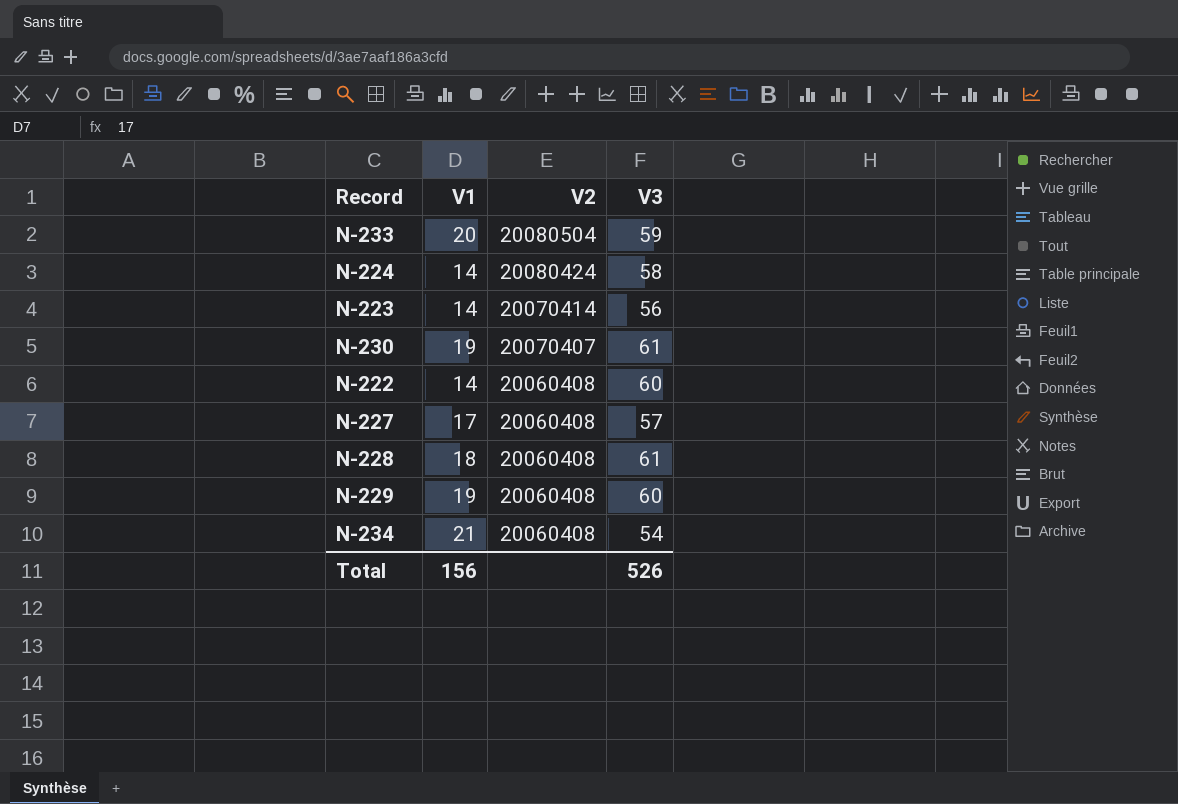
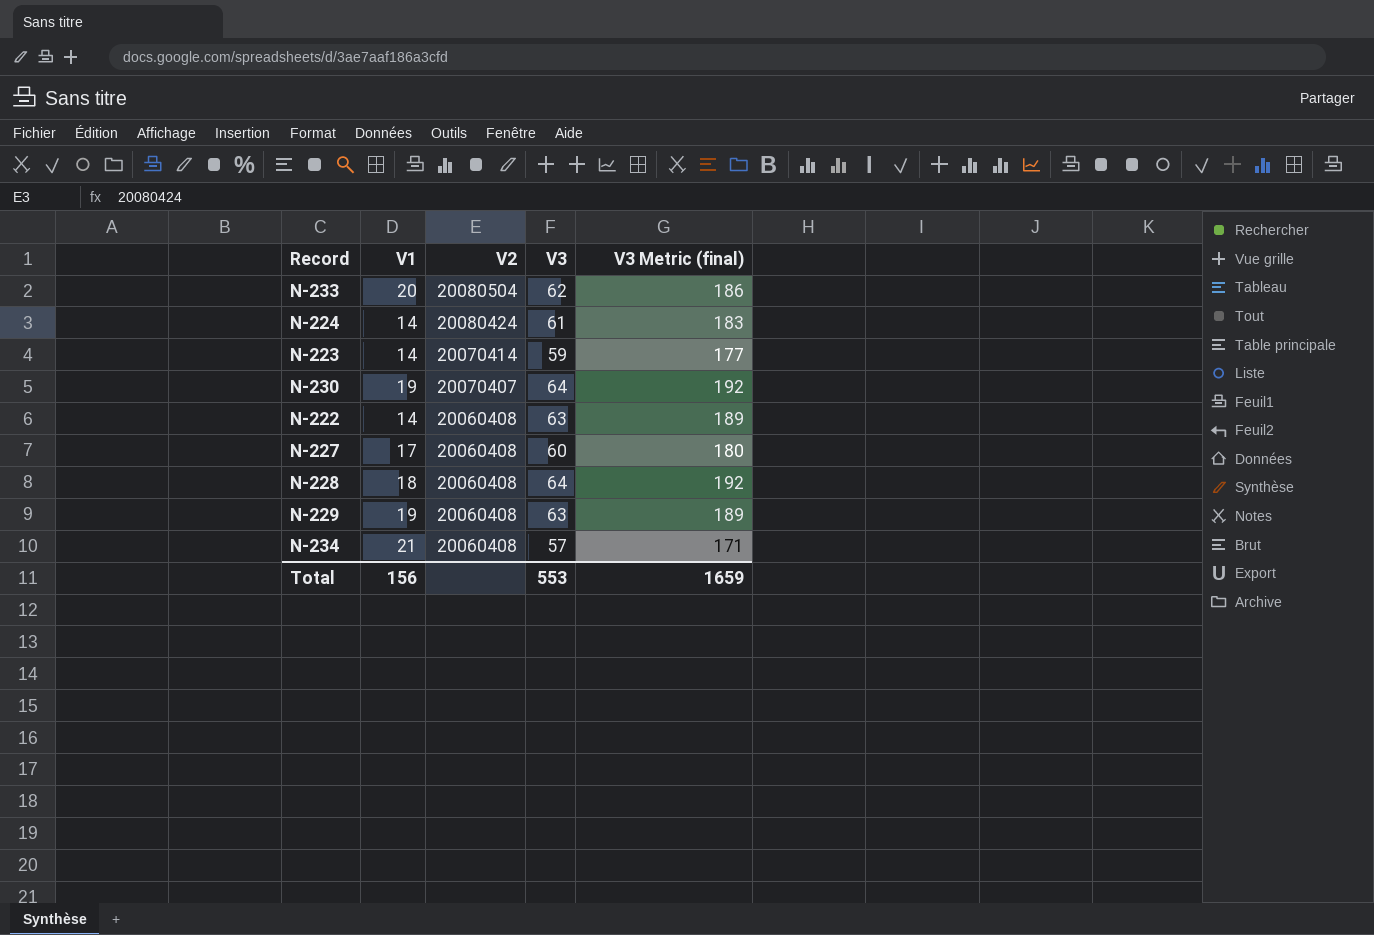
column V3 Metric (final) | formula: none -> [V3] * 3
N-233 | V3: 59 -> 62
N-224 | V3: 58 -> 61
N-223 | V3: 56 -> 59
N-230 | V3: 61 -> 64
N-222 | V3: 60 -> 63
N-227 | V3: 57 -> 60
N-228 | V3: 61 -> 64
N-229 | V3: 60 -> 63
N-234 | V3: 54 -> 57
Total | V3: 526 -> 553

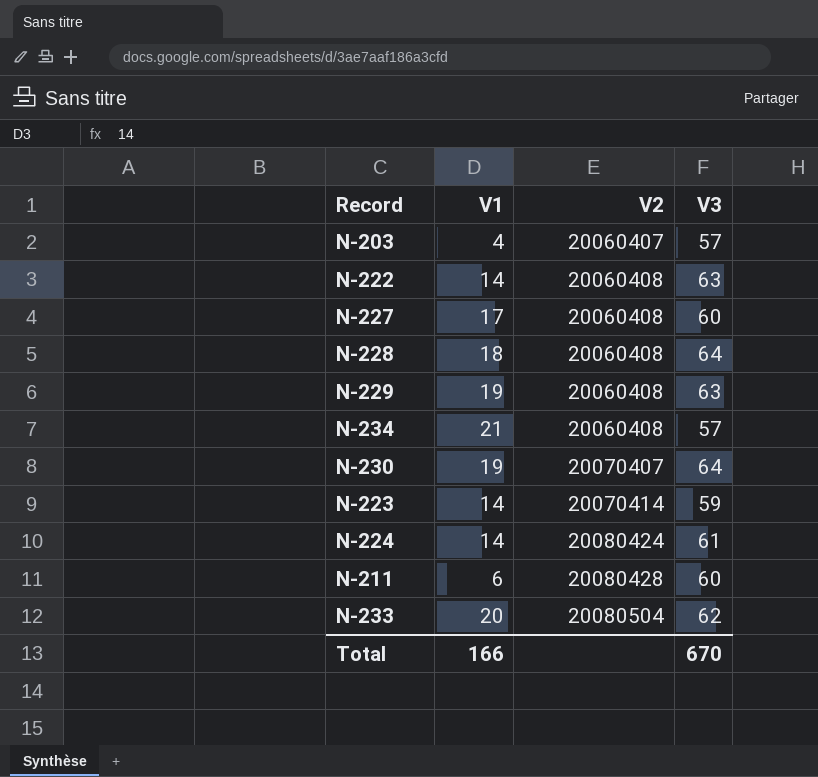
row order: V2 descending -> V2 ascending
column V3 Metric (final) | formula: [V3] * 3 -> none
row N-203: none -> 4 | 20060407 | 57
row N-211: none -> 6 | 20080428 | 60
Total | V1: 156 -> 166
Total | V3: 553 -> 670

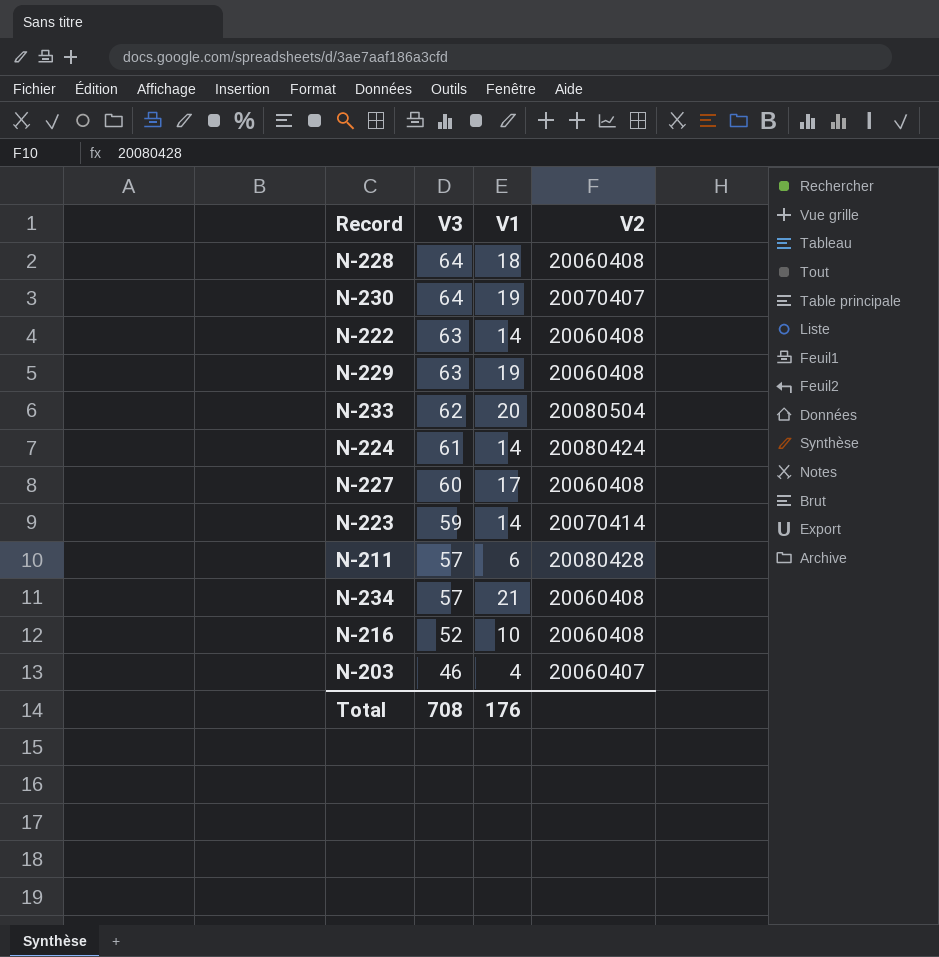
row order: V2 ascending -> V3 descending
column V3 | position: 4 -> 2
N-211 | V3: 60 -> 57
row N-216: none -> 52 | 10 | 20060408
N-203 | V3: 57 -> 46
Total | V3: 670 -> 708
Total | V1: 166 -> 176

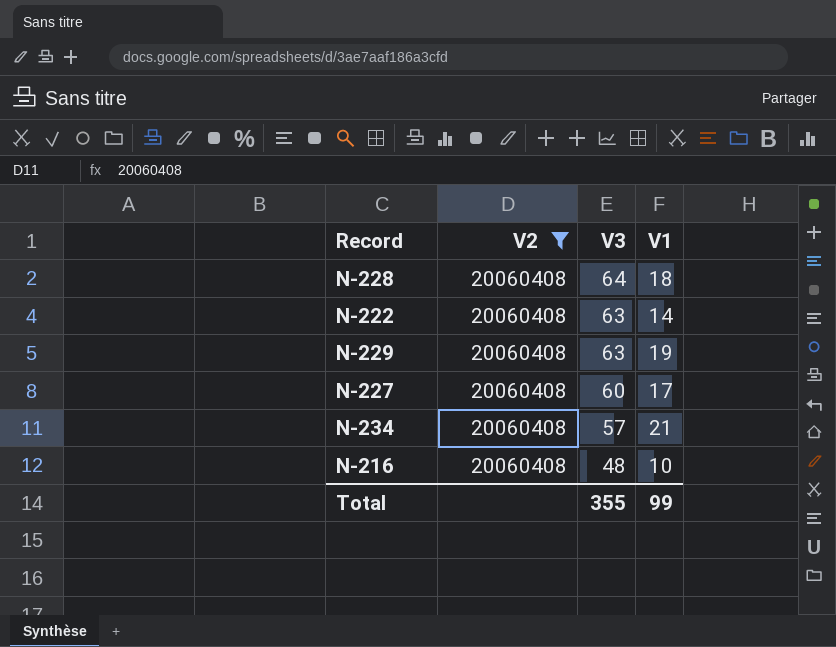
filter: none -> V2 = 20060408
column V2 | position: 4 -> 2
N-216 | V3: 52 -> 48
Total | V3: 708 -> 355
Total | V1: 176 -> 99

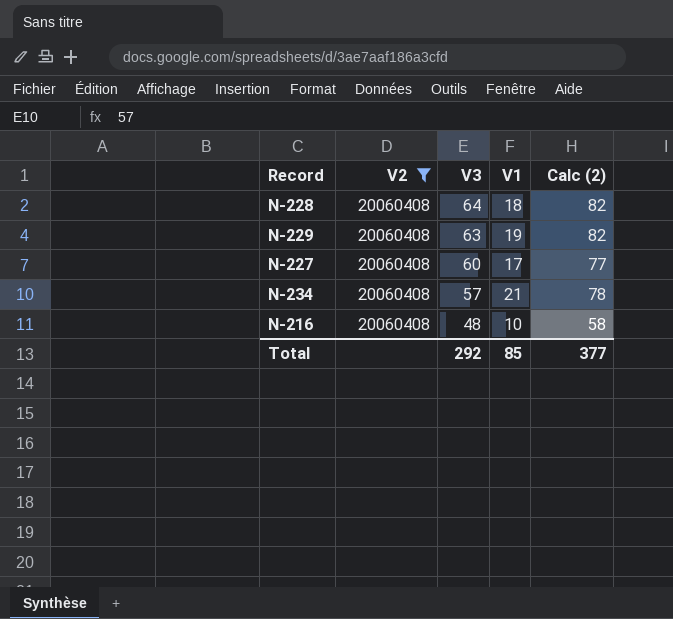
column Calc (2) | formula: none -> [V3] + [V1]
row N-222: 20060408 | 63 | 14 -> none
Total | V3: 355 -> 292
Total | V1: 99 -> 85

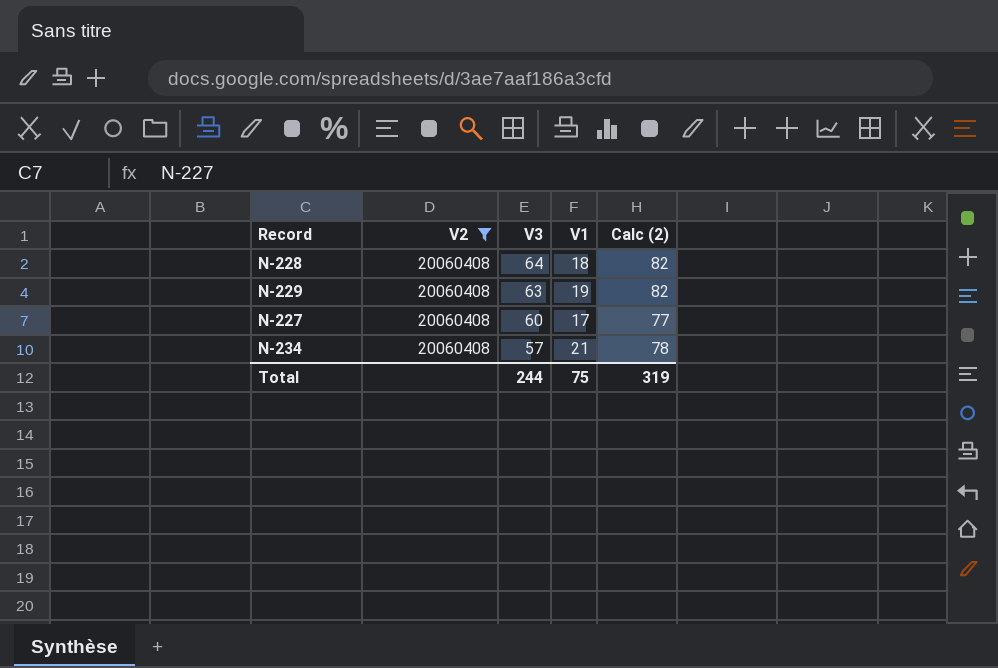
row N-216: 20060408 | 48 | 10 | 58 -> none
Total | V3: 292 -> 244
Total | V1: 85 -> 75
Total | Calc (2): 377 -> 319

